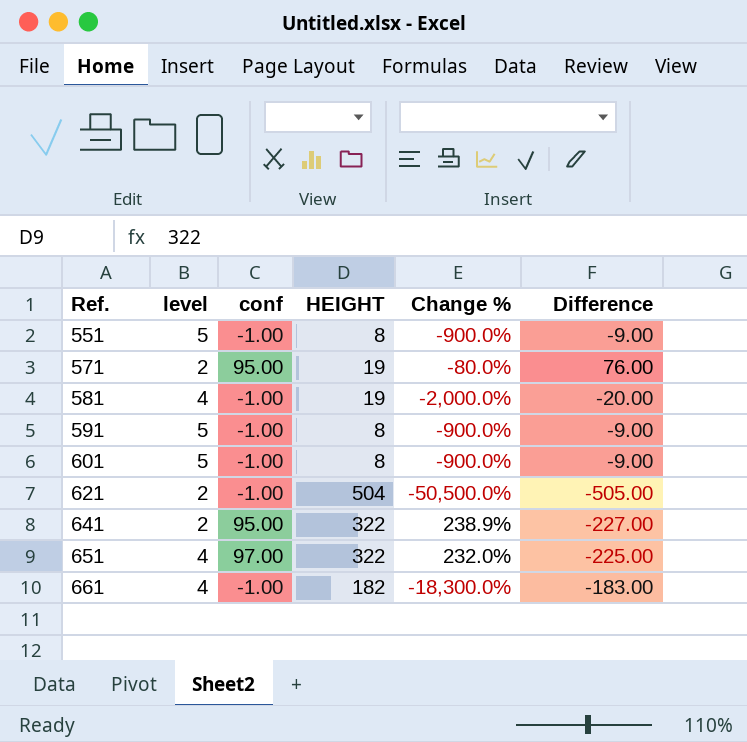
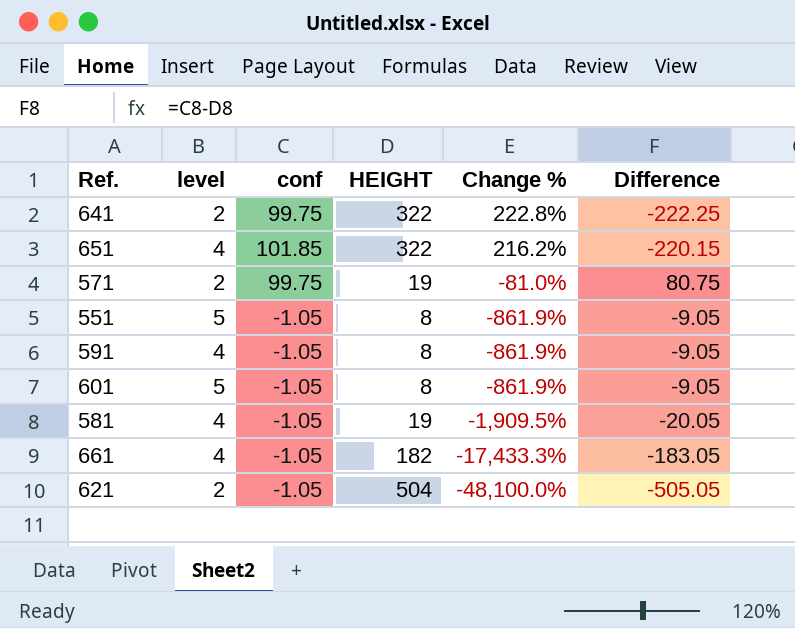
row order: Ref. ascending -> Change % descending
641 | conf: 95.00 -> 99.75
641 | Change %: 238.9% -> 222.8%
641 | Difference: -227.00 -> -222.25
651 | conf: 97.00 -> 101.85
651 | Change %: 232.0% -> 216.2%
651 | Difference: -225.00 -> -220.15
571 | conf: 95.00 -> 99.75
571 | Change %: -80.0% -> -81.0%
571 | Difference: 76.00 -> 80.75
551 | conf: -1.00 -> -1.05
551 | Change %: -900.0% -> -861.9%
551 | Difference: -9.00 -> -9.05
591 | level: 5 -> 4
591 | conf: -1.00 -> -1.05
591 | Change %: -900.0% -> -861.9%
591 | Difference: -9.00 -> -9.05
601 | conf: -1.00 -> -1.05
601 | Change %: -900.0% -> -861.9%
601 | Difference: -9.00 -> -9.05
581 | conf: -1.00 -> -1.05
581 | Change %: -2,000.0% -> -1,909.5%
581 | Difference: -20.00 -> -20.05
661 | conf: -1.00 -> -1.05
661 | Change %: -18,300.0% -> -17,433.3%
661 | Difference: -183.00 -> -183.05
621 | conf: -1.00 -> -1.05
621 | Change %: -50,500.0% -> -48,100.0%
621 | Difference: -505.00 -> -505.05

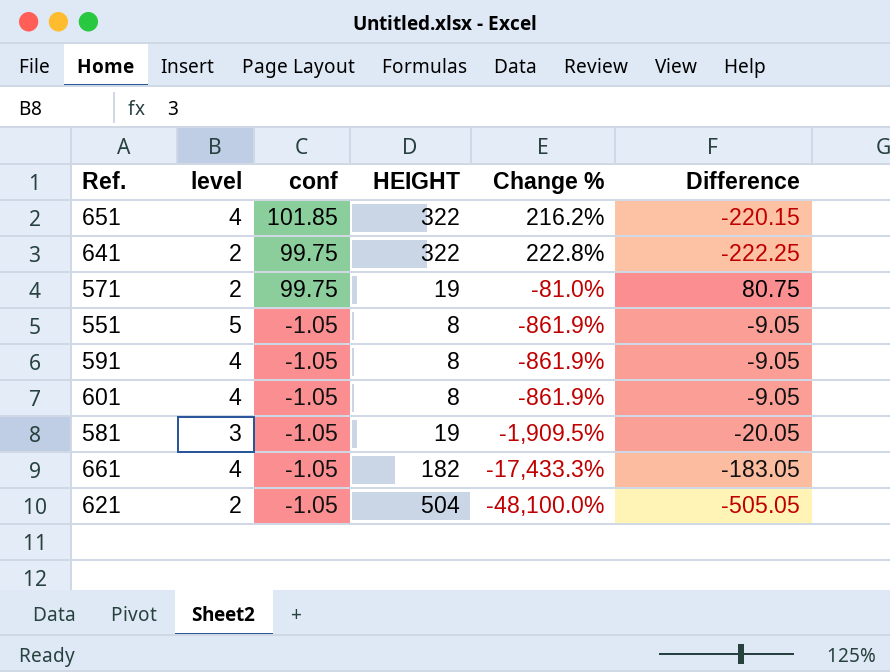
row order: Change % descending -> conf descending
601 | level: 5 -> 4
581 | level: 4 -> 3

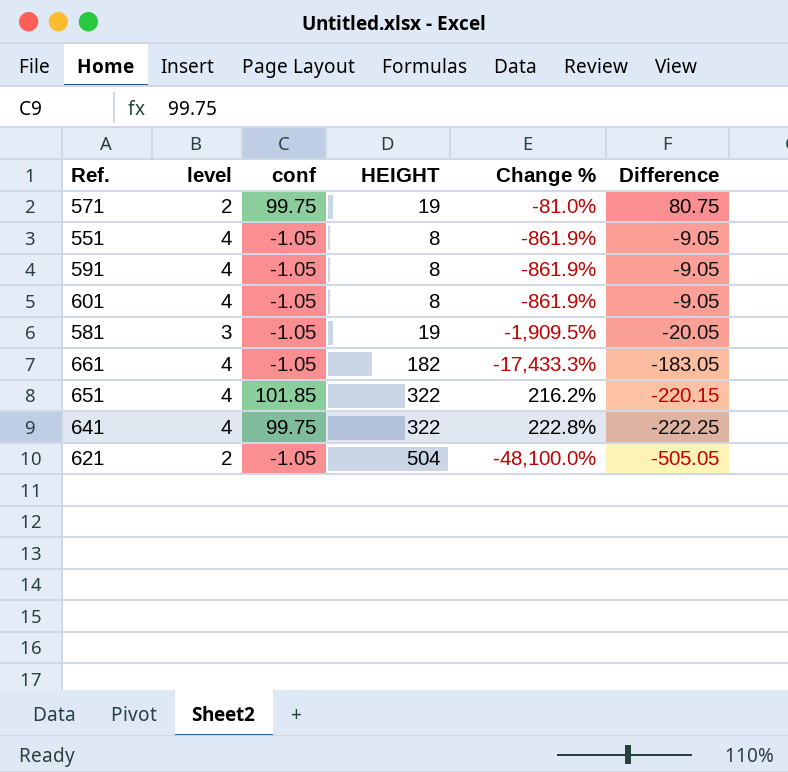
row order: conf descending -> Difference descending
551 | level: 5 -> 4
641 | level: 2 -> 4

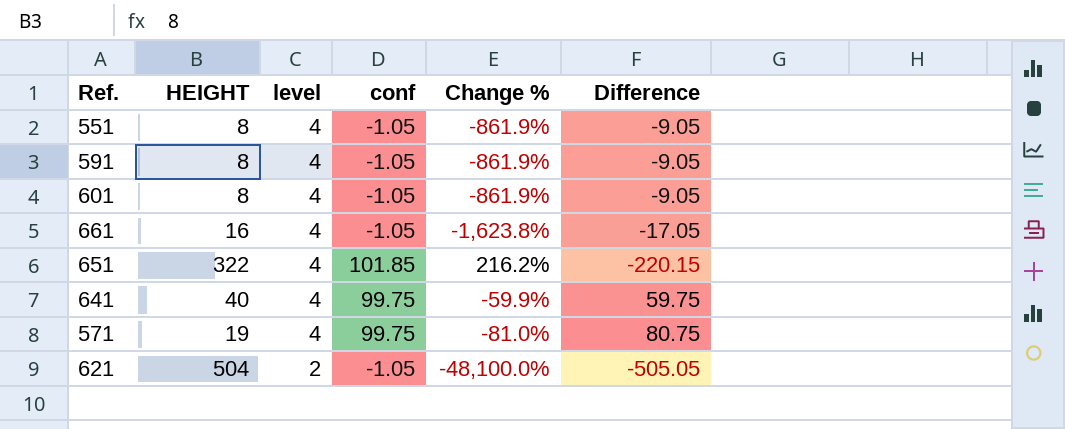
row order: Difference descending -> level descending
column HEIGHT | position: 4 -> 2
row 581: 3 | -1.05 | 19 | -1,909.5% | -20.05 -> none
661 | HEIGHT: 182 -> 16
661 | Change %: -17,433.3% -> -1,623.8%
661 | Difference: -183.05 -> -17.05
641 | HEIGHT: 322 -> 40
641 | Change %: 222.8% -> -59.9%
641 | Difference: -222.25 -> 59.75
571 | level: 2 -> 4

